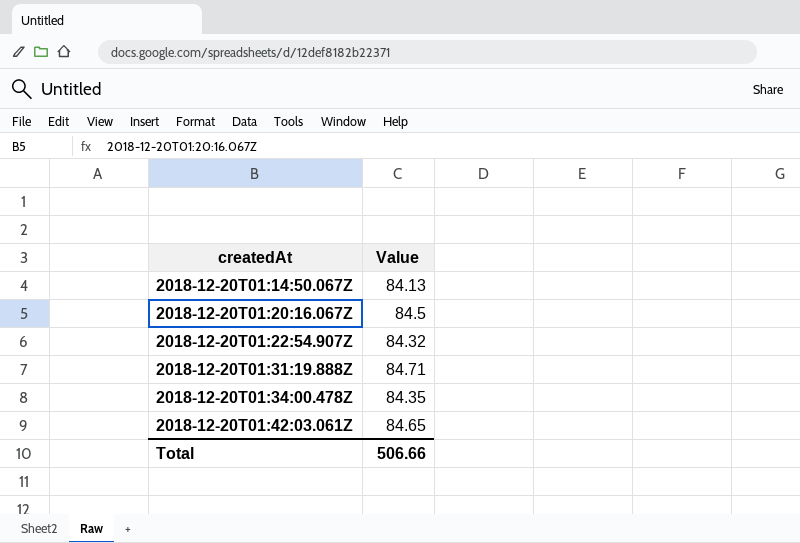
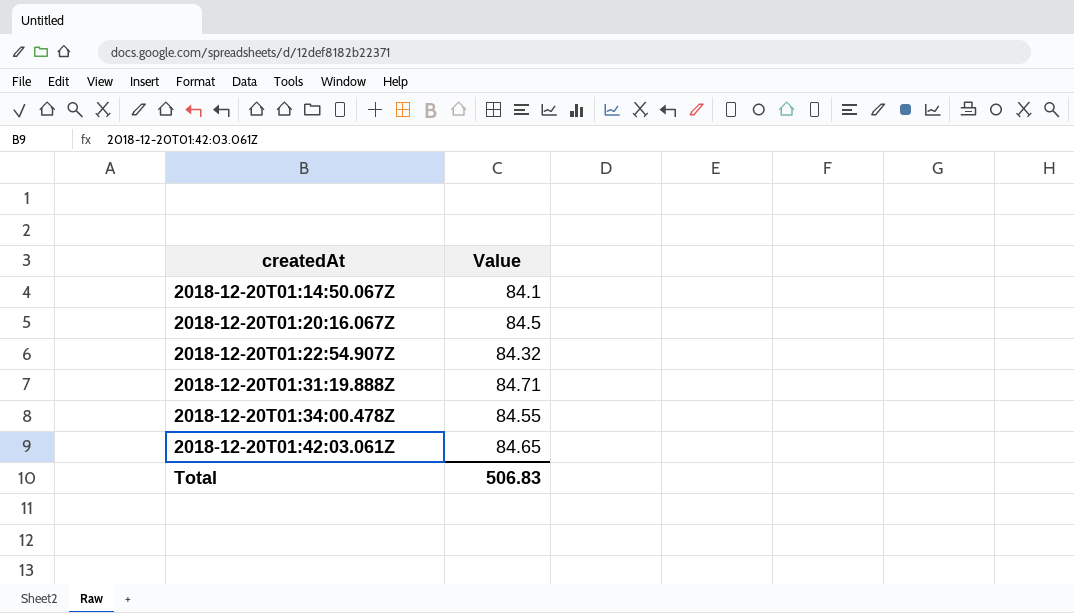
2018-12-20T01:14:50.067Z | Value: 84.13 -> 84.1
2018-12-20T01:34:00.478Z | Value: 84.35 -> 84.55
Total | Value: 506.66 -> 506.83

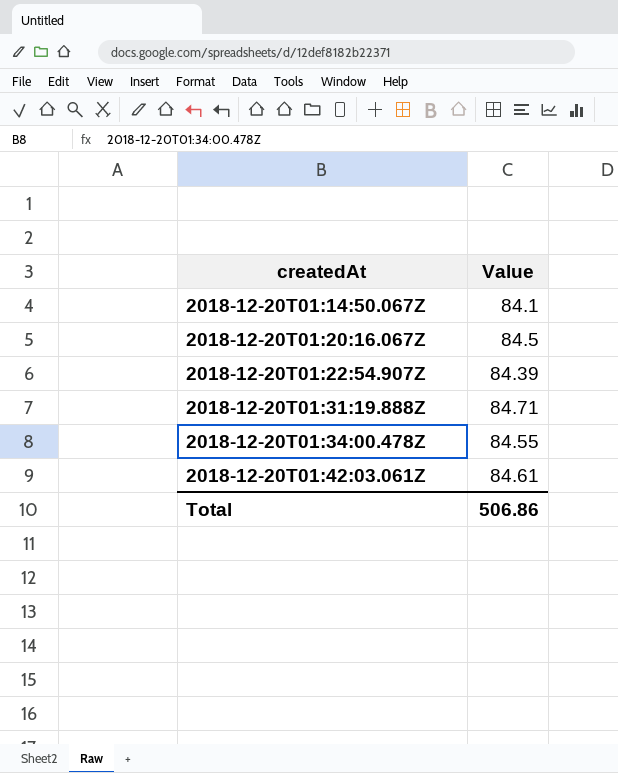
2018-12-20T01:22:54.907Z | Value: 84.32 -> 84.39
2018-12-20T01:42:03.061Z | Value: 84.65 -> 84.61
Total | Value: 506.83 -> 506.86

